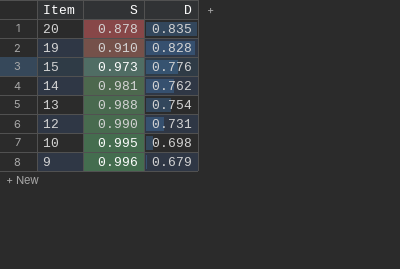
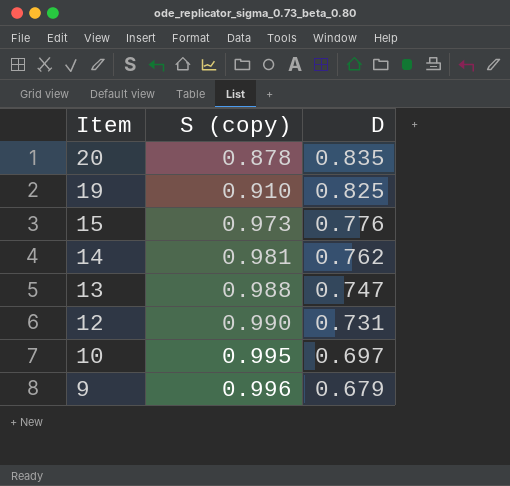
column name: S -> S (copy)
19 | D: 0.828 -> 0.825
13 | D: 0.754 -> 0.747
10 | D: 0.698 -> 0.697

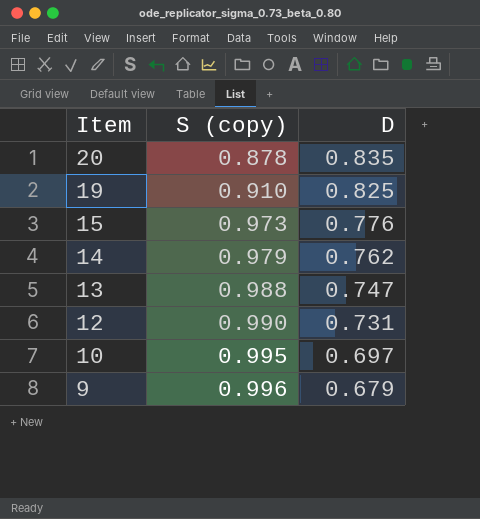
14 | S (copy): 0.981 -> 0.979

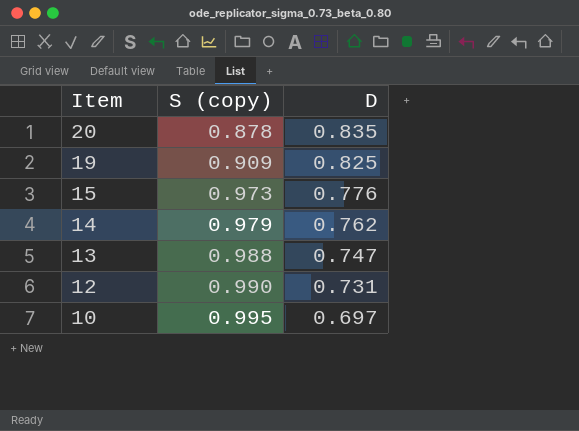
row 9: 0.996 | 0.679 -> none
19 | S (copy): 0.910 -> 0.909

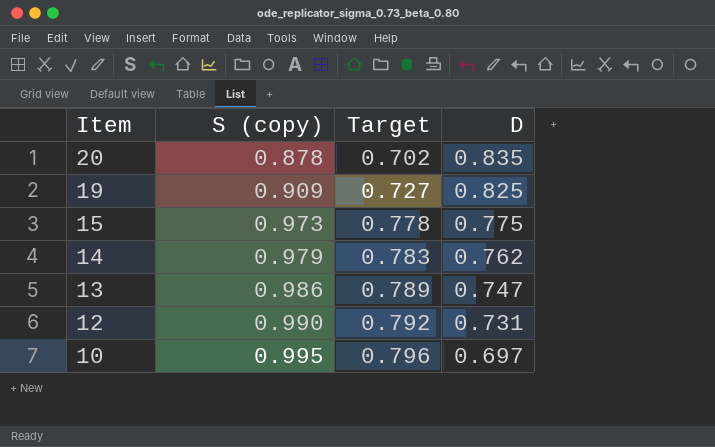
column Target | formula: none -> [S (copy)] * 0.8
15 | D: 0.776 -> 0.775
13 | S (copy): 0.988 -> 0.986

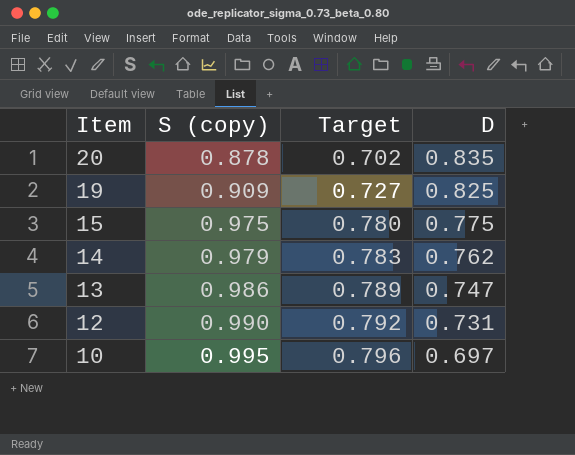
15 | S (copy): 0.973 -> 0.975
15 | Target: 0.778 -> 0.780

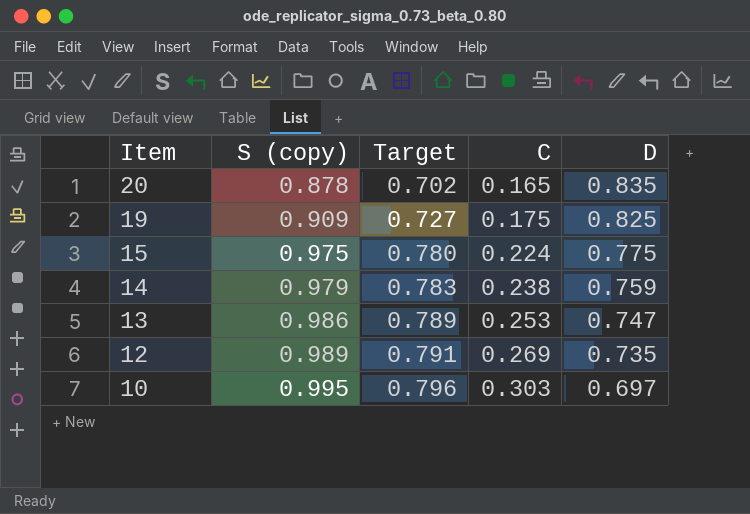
column C | position: none -> 4
14 | D: 0.762 -> 0.759
12 | S (copy): 0.990 -> 0.989
12 | Target: 0.792 -> 0.791
12 | D: 0.731 -> 0.735

